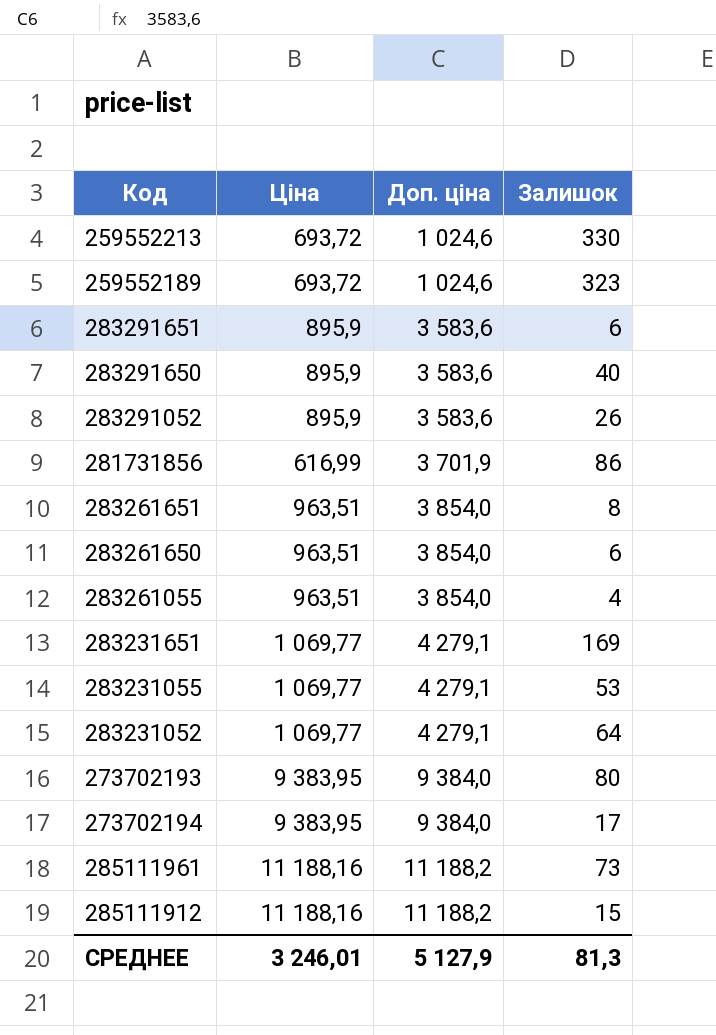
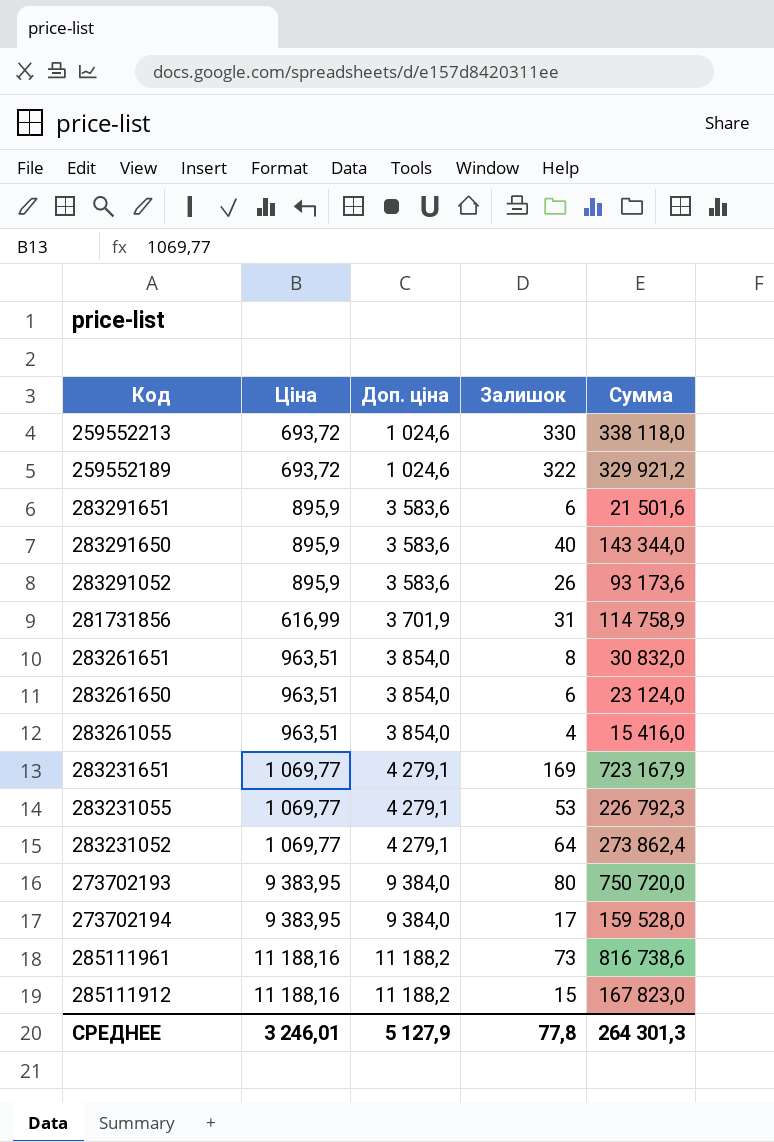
column Сумма | formula: none -> [Доп. ціна] * [Залишок]
259552189 | Залишок: 323 -> 322
281731856 | Залишок: 86 -> 31
СРЕДНЕЕ | Залишок: 81,3 -> 77,8

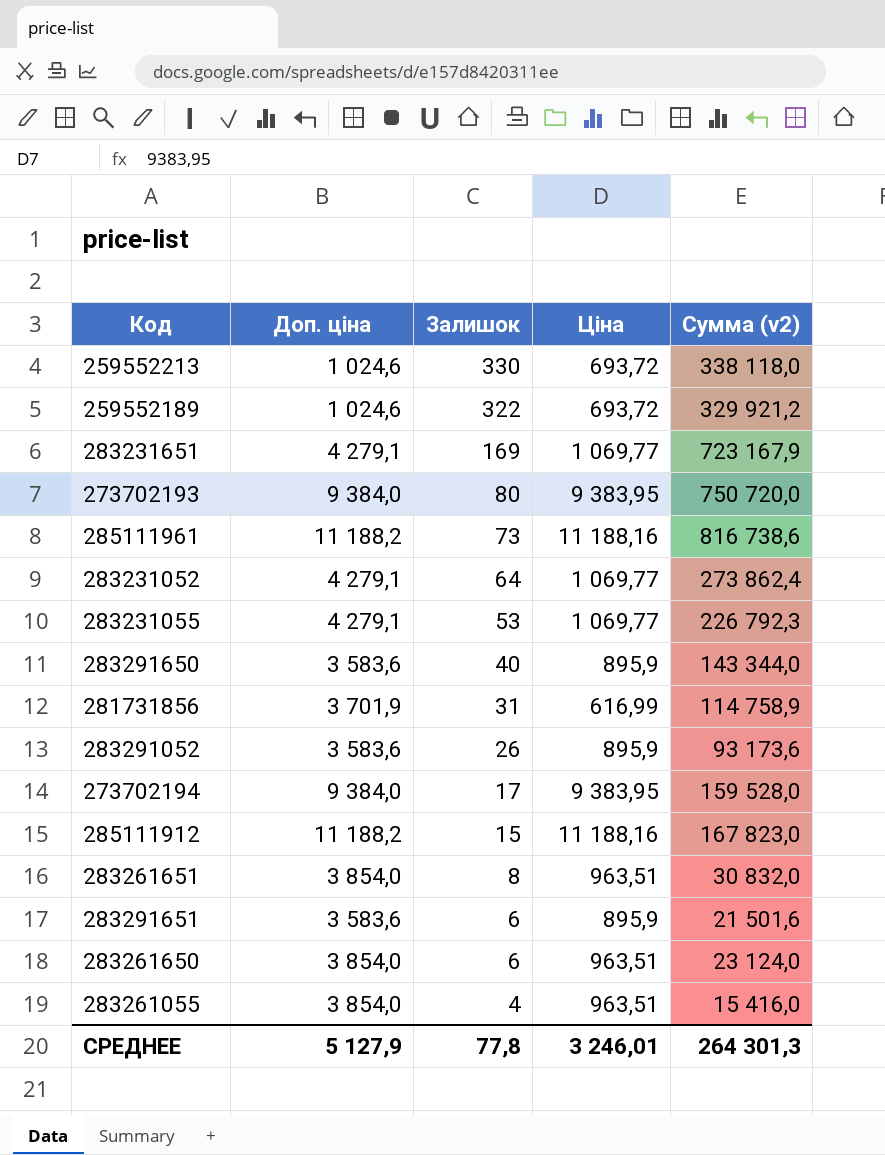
row order: Доп. ціна ascending -> Залишок descending
column Ціна | position: 2 -> 4
column name: Сумма -> Сумма (v2)

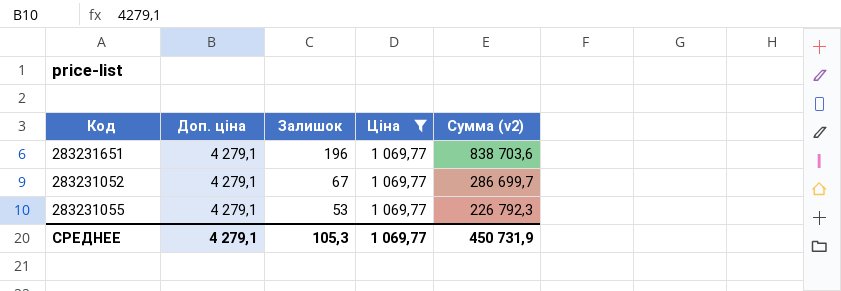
filter: none -> Ціна = 1 069,77
283231651 | Залишок: 169 -> 196
283231651 | Сумма (v2): 723 167,9 -> 838 703,6
283231052 | Залишок: 64 -> 67
283231052 | Сумма (v2): 273 862,4 -> 286 699,7
СРЕДНЕЕ | Доп. ціна: 5 127,9 -> 4 279,1
СРЕДНЕЕ | Залишок: 77,8 -> 105,3
СРЕДНЕЕ | Ціна: 3 246,01 -> 1 069,77
СРЕДНЕЕ | Сумма (v2): 264 301,3 -> 450 731,9

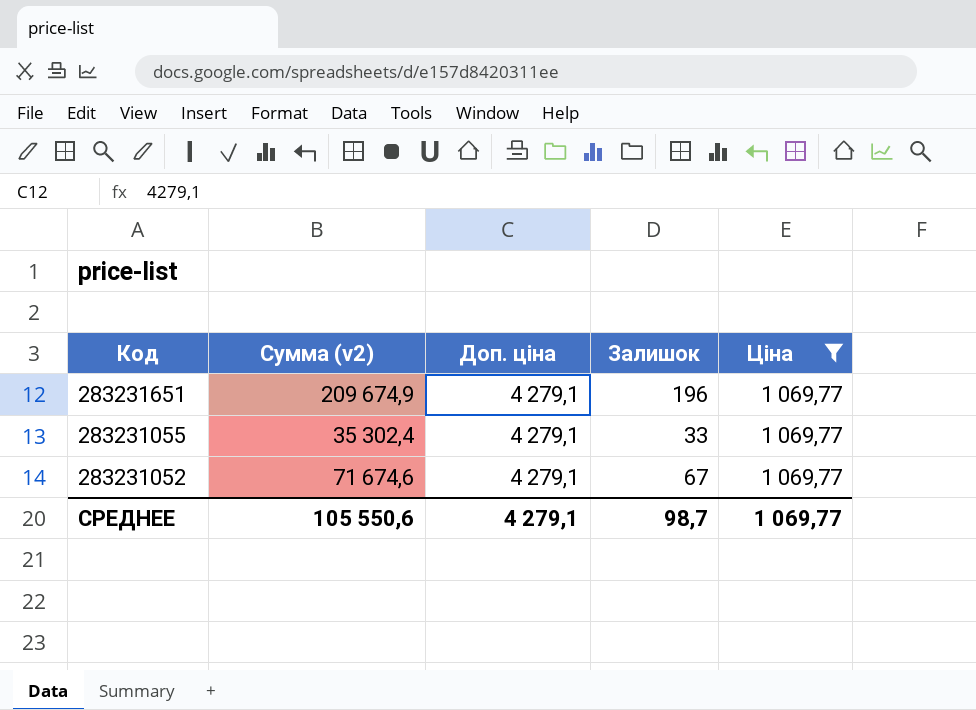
row order: Залишок descending -> Код descending
column Сумма (v2) | formula: [Доп. ціна] * [Залишок] -> [Залишок] * [Ціна]
column Сумма (v2) | position: 5 -> 2
283231055 | Залишок: 53 -> 33
СРЕДНЕЕ | Сумма (v2): 450 731,9 -> 105 550,6
СРЕДНЕЕ | Залишок: 105,3 -> 98,7

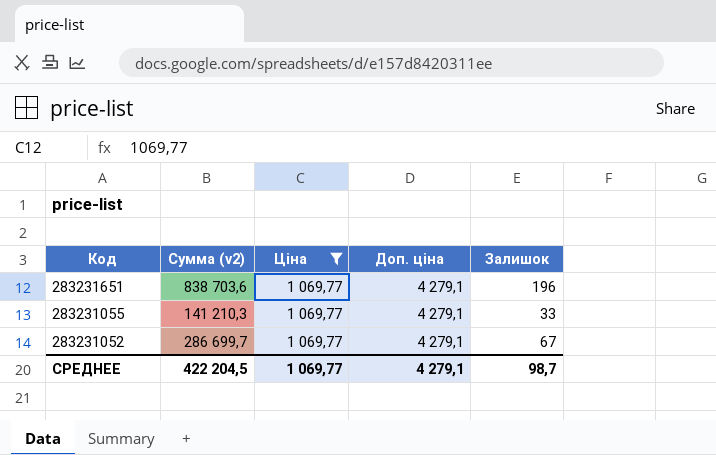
column Сумма (v2) | formula: [Залишок] * [Ціна] -> [Доп. ціна] * [Залишок]
column Ціна | position: 5 -> 3
СРЕДНЕЕ | Сумма (v2): 105 550,6 -> 422 204,5

